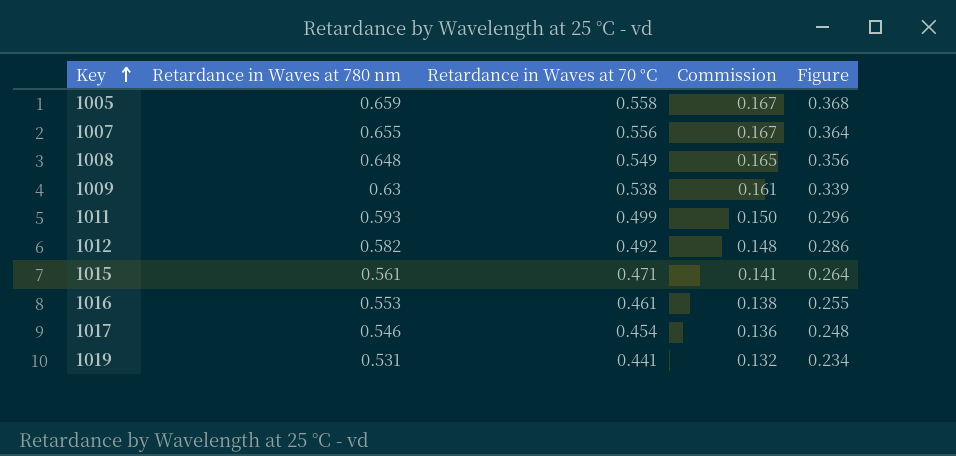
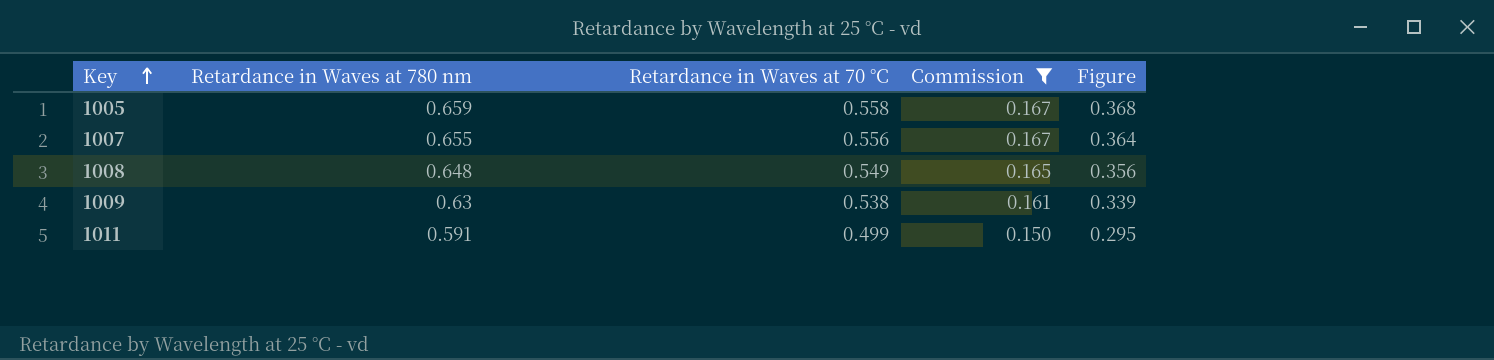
filter: none -> Commission >= 0.150
1011 | Retardance in Waves at 780 nm: 0.593 -> 0.591
1011 | Figure: 0.296 -> 0.295

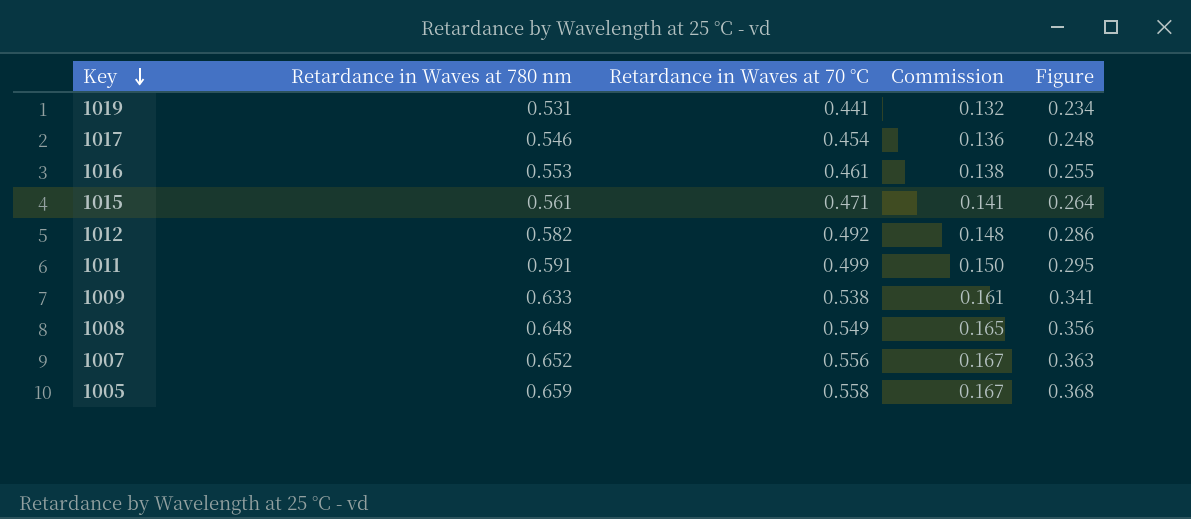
filter: Commission >= 0.150 -> none
row order: Key ascending -> Key descending
1009 | Retardance in Waves at 780 nm: 0.63 -> 0.633
1009 | Figure: 0.339 -> 0.341
1007 | Retardance in Waves at 780 nm: 0.655 -> 0.652
1007 | Figure: 0.364 -> 0.363

